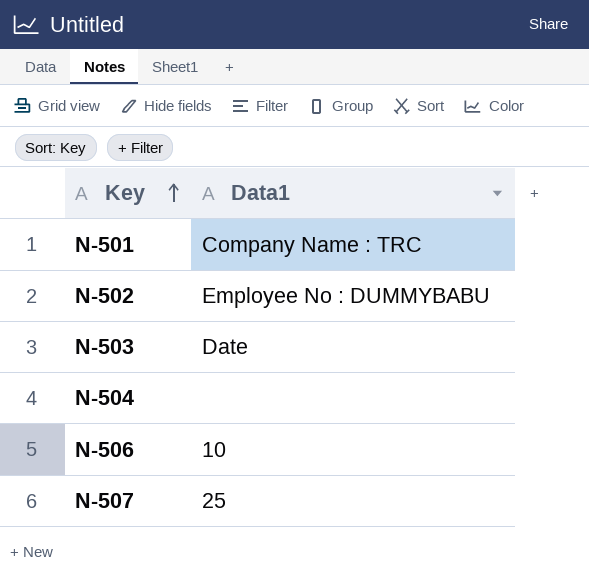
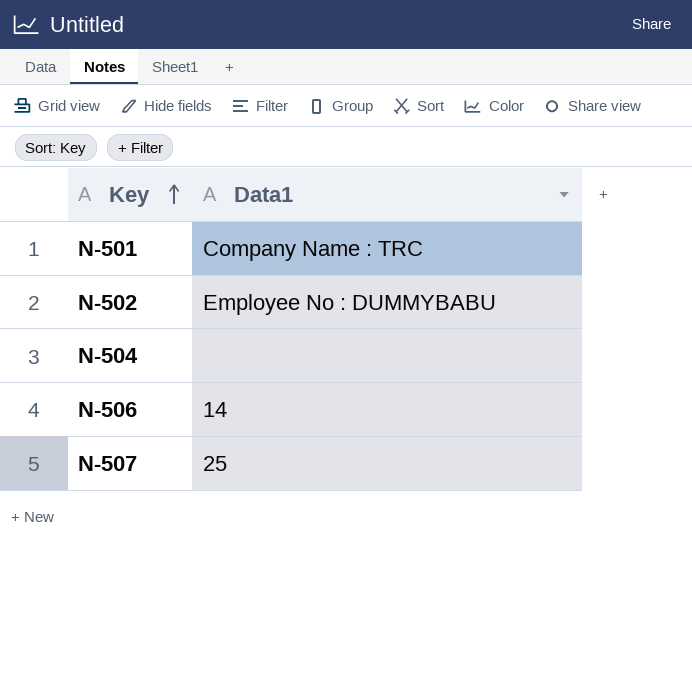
row N-503: Date -> none
N-506 | Data1: 10 -> 14

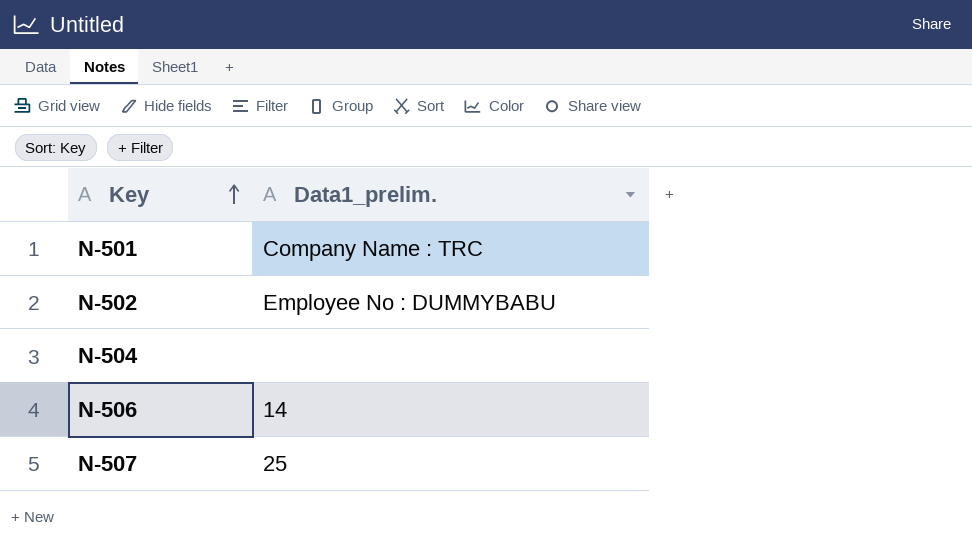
column name: Data1 -> Data1_prelim.

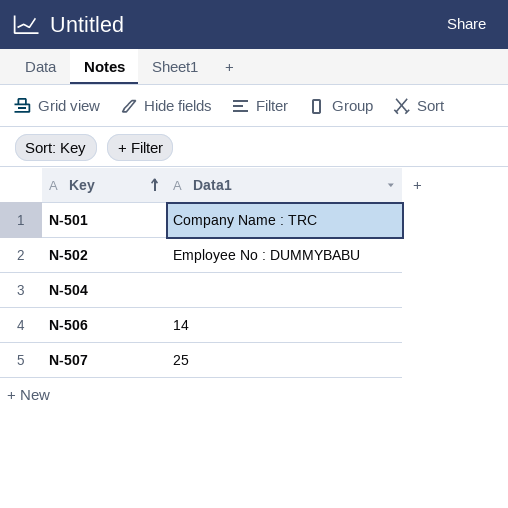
column name: Data1_prelim. -> Data1

